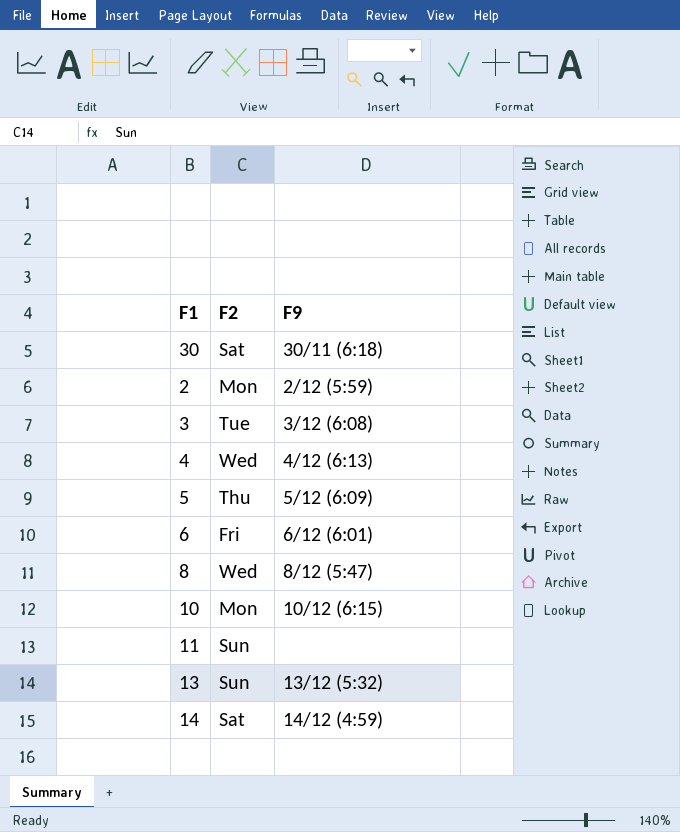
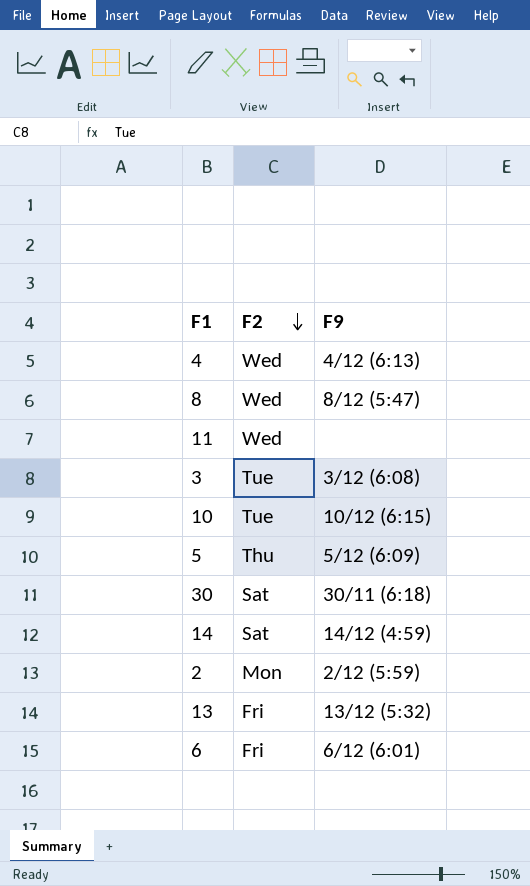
row order: none -> F2 descending
11 | F2: Sun -> Wed
10 | F2: Mon -> Tue
13 | F2: Sun -> Fri

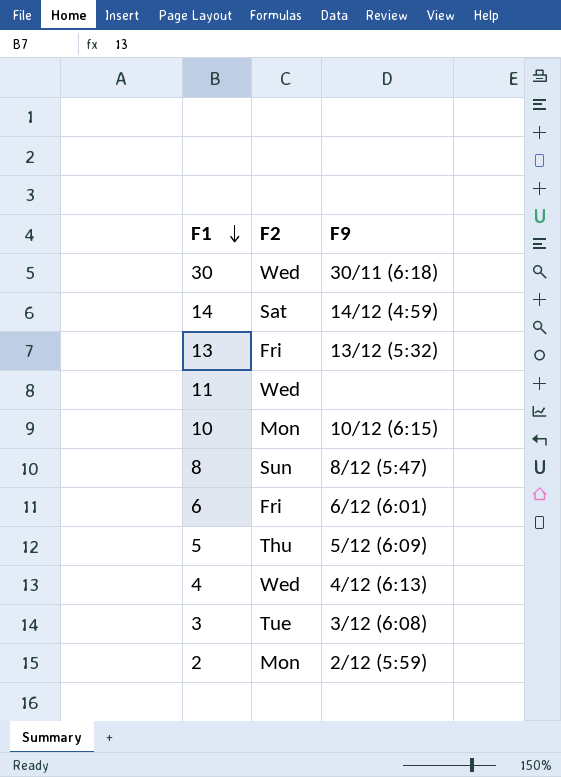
row order: F2 descending -> F1 descending
30 | F2: Sat -> Wed
10 | F2: Tue -> Mon
8 | F2: Wed -> Sun

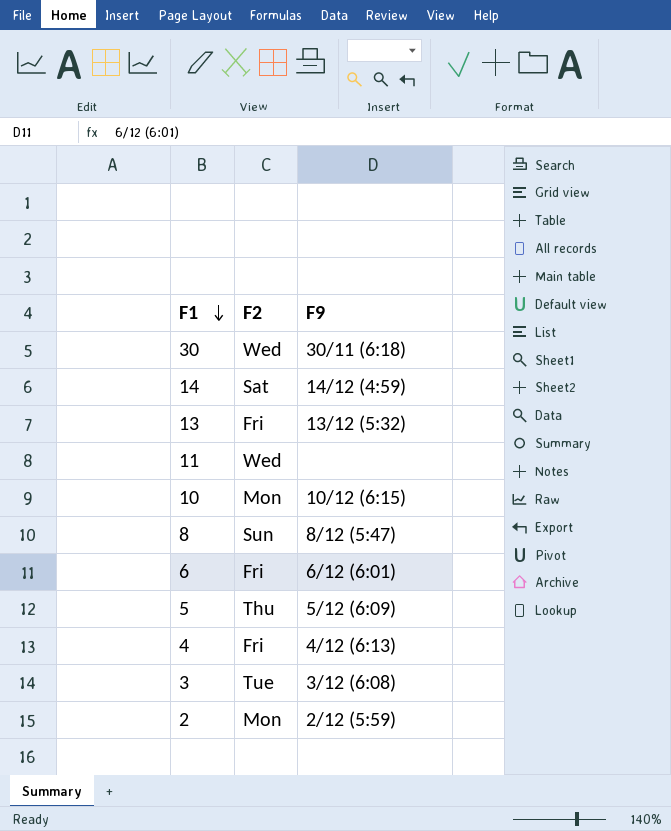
4 | F2: Wed -> Fri

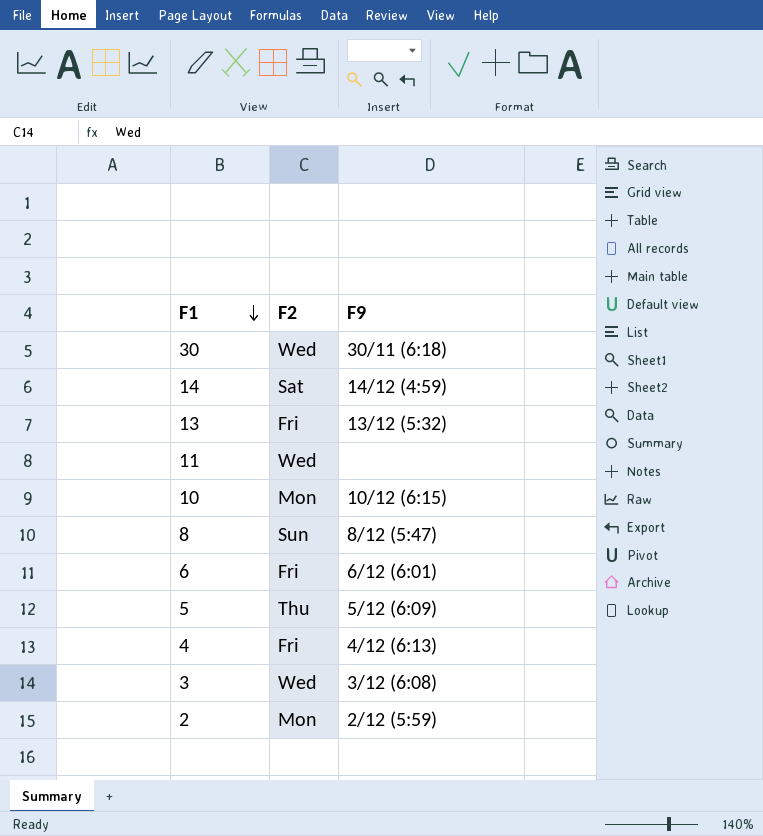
3 | F2: Tue -> Wed

